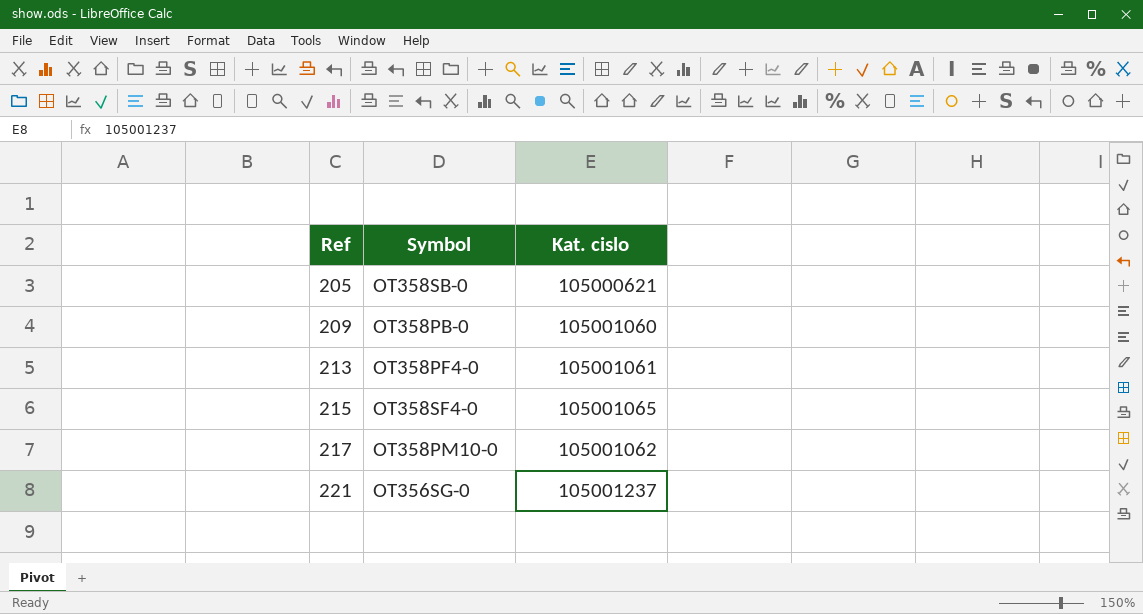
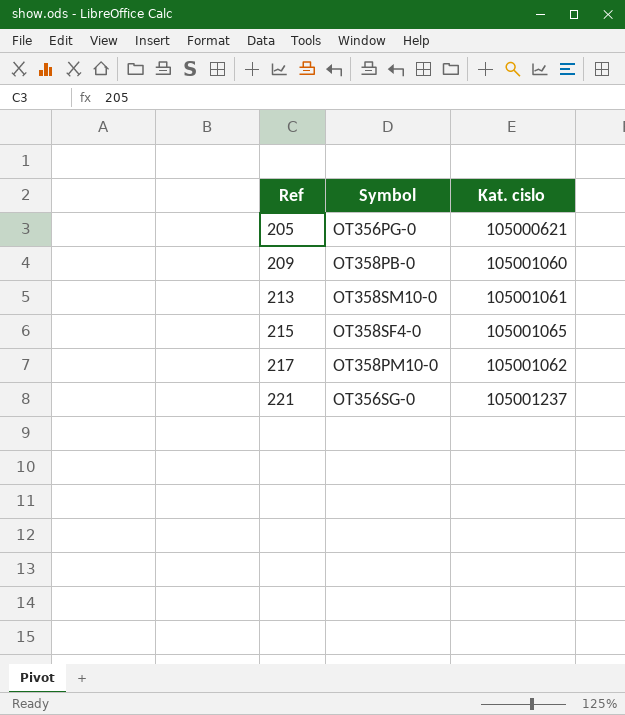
205 | Symbol: OT358SB-0 -> OT356PG-0
213 | Symbol: OT358PF4-0 -> OT358SM10-0

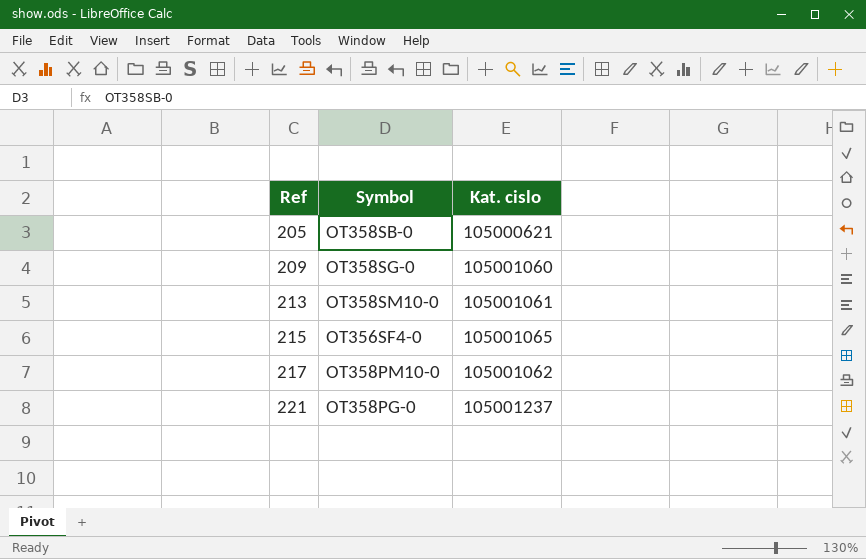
205 | Symbol: OT356PG-0 -> OT358SB-0
209 | Symbol: OT358PB-0 -> OT358SG-0
215 | Symbol: OT358SF4-0 -> OT356SF4-0
221 | Symbol: OT356SG-0 -> OT358PG-0

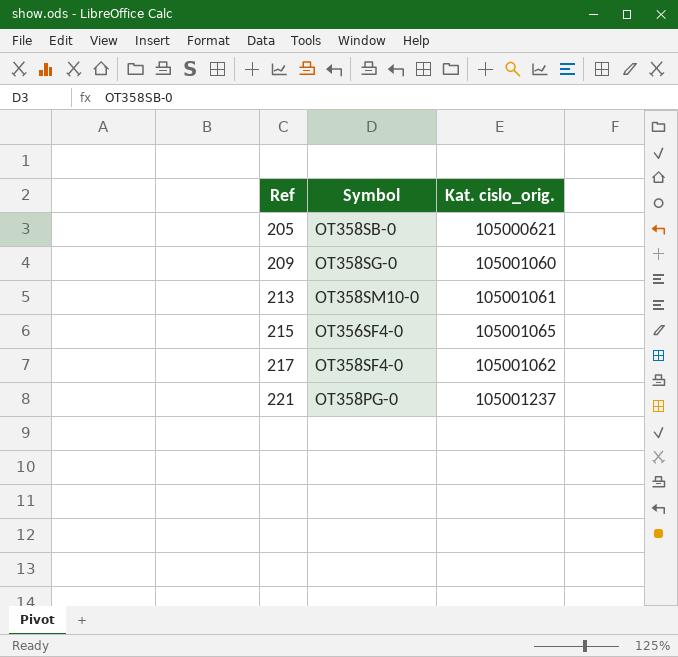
column name: Kat. cislo -> Kat. cislo_orig.
217 | Symbol: OT358PM10-0 -> OT358SF4-0

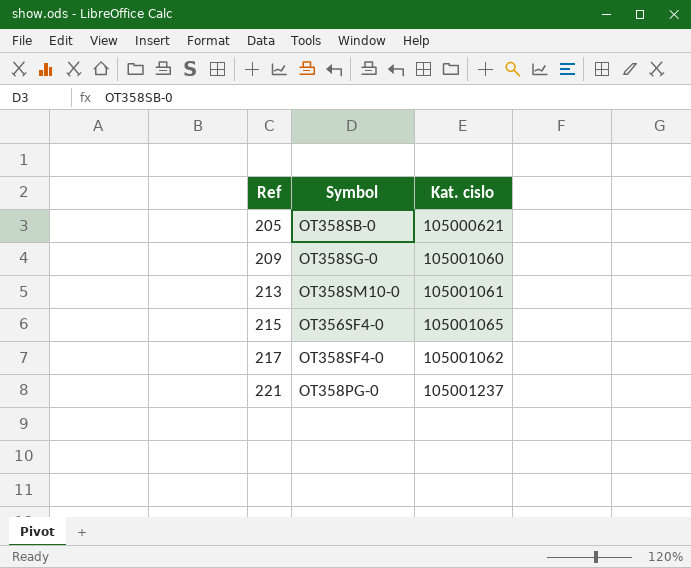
column name: Kat. cislo_orig. -> Kat. cislo

